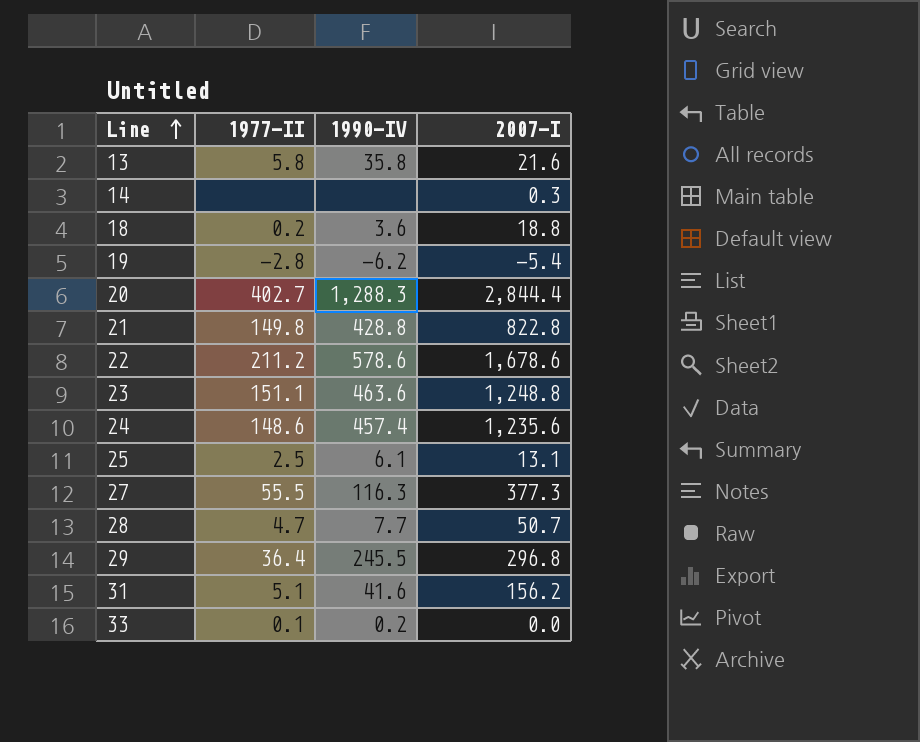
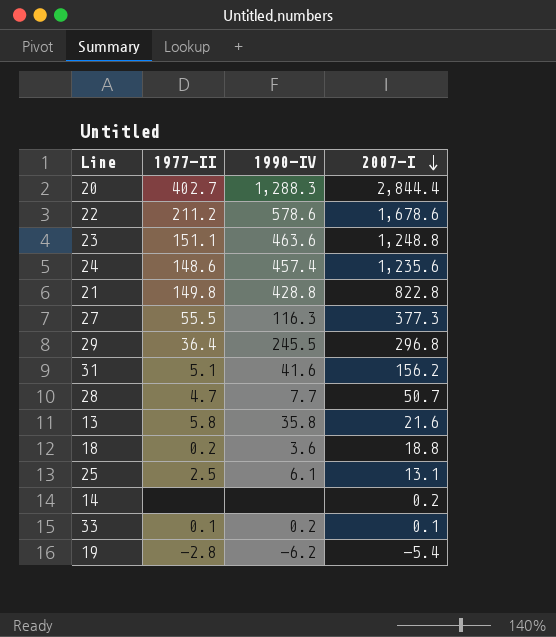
row order: Line ascending -> 2007-I descending
14 | 2007-I: 0.3 -> 0.2
33 | 2007-I: 0.0 -> 0.1

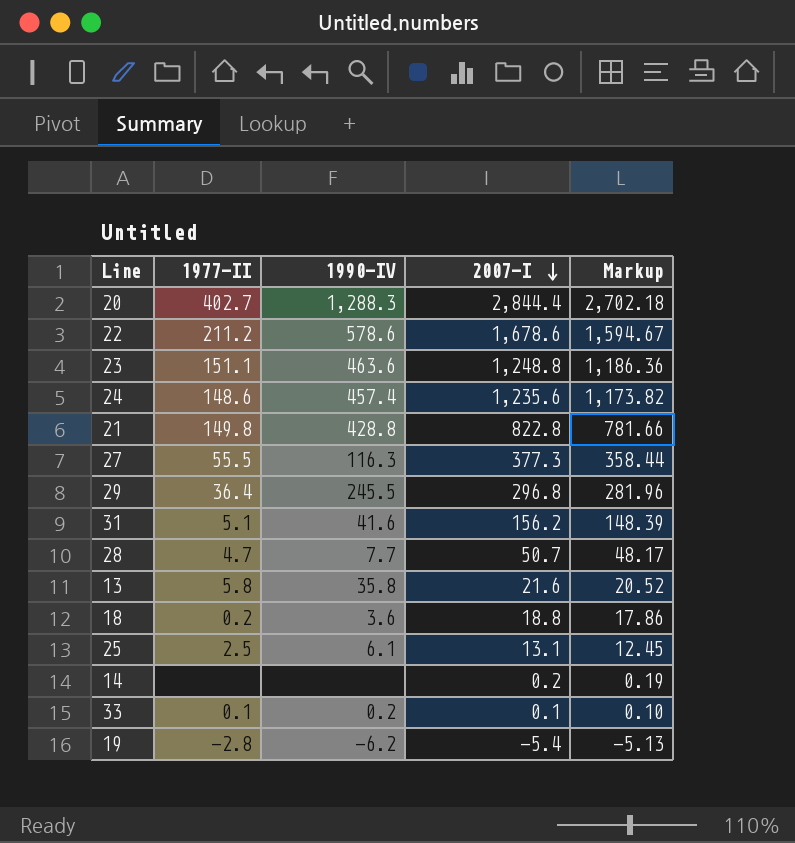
column Markup | formula: none -> [2007-I] * 0.95

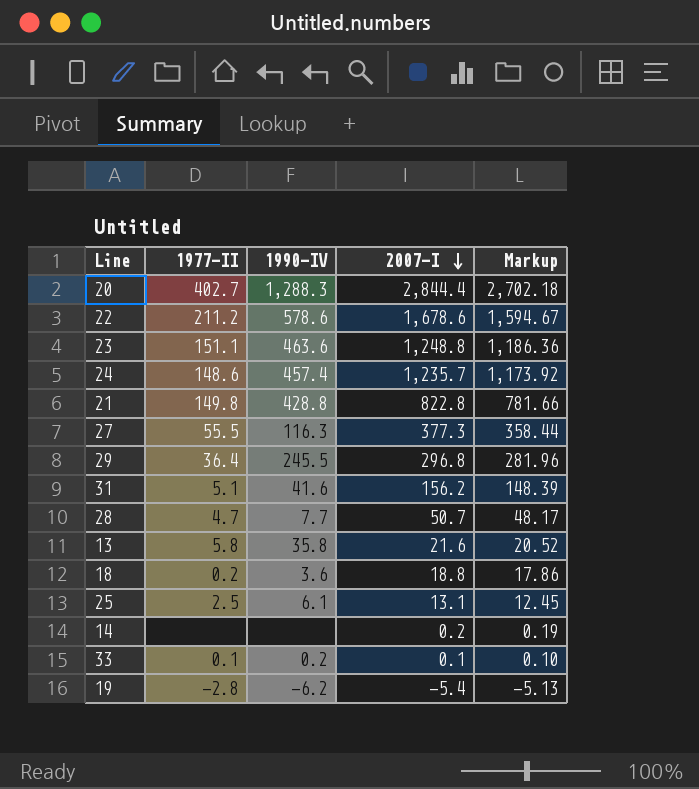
24 | 2007-I: 1,235.6 -> 1,235.7
24 | Markup: 1,173.82 -> 1,173.92

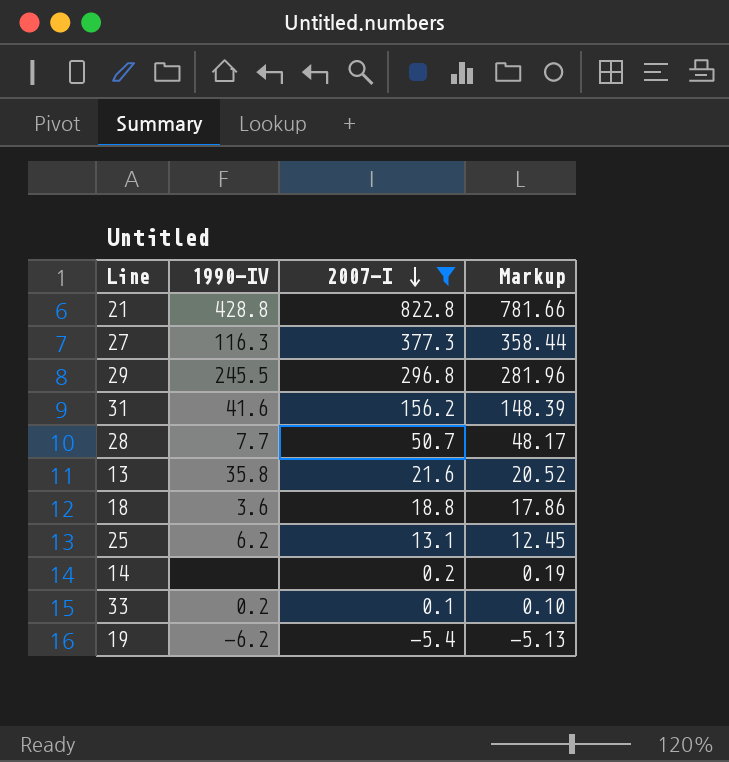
filter: none -> 2007-I <= 822.8
column 1977-II | position: 2 -> none
25 | 1990-IV: 6.1 -> 6.2

